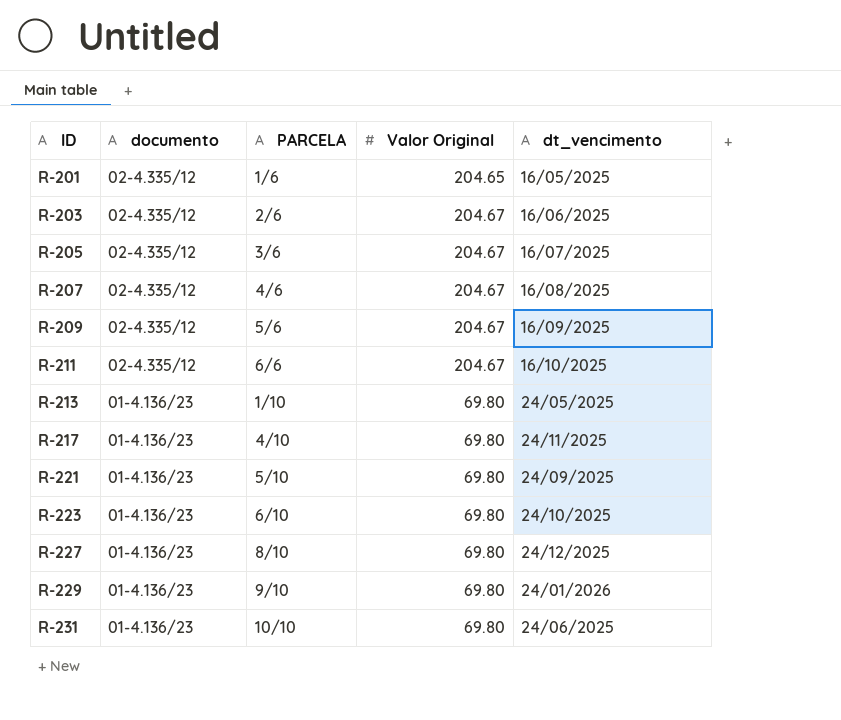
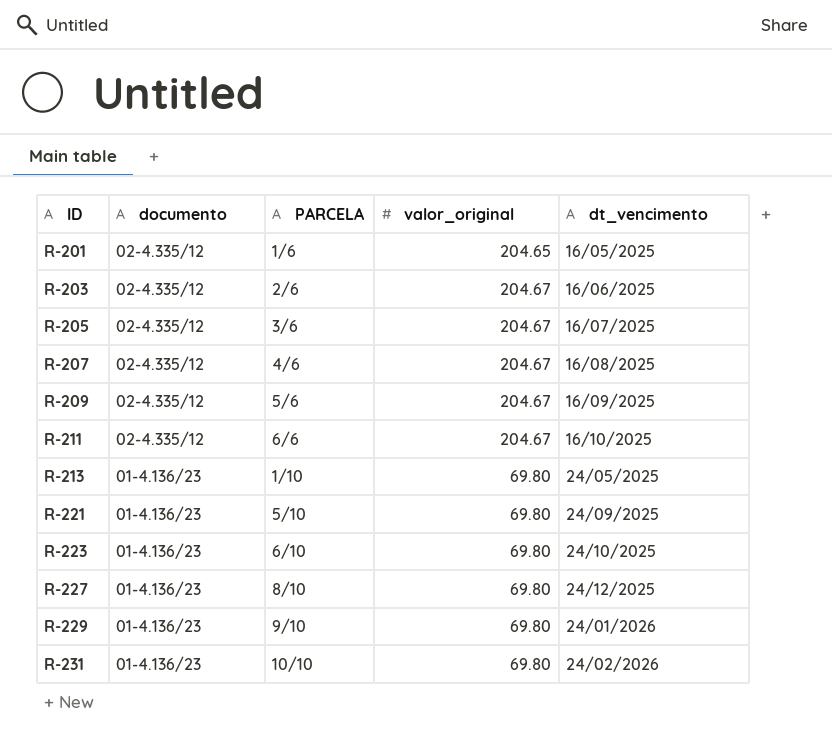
column name: Valor Original -> valor_original
row R-217: 01-4.136/23 | 4/10 | 69.80 | 24/11/2025 -> none
R-231 | dt_vencimento: 24/06/2025 -> 24/02/2026

